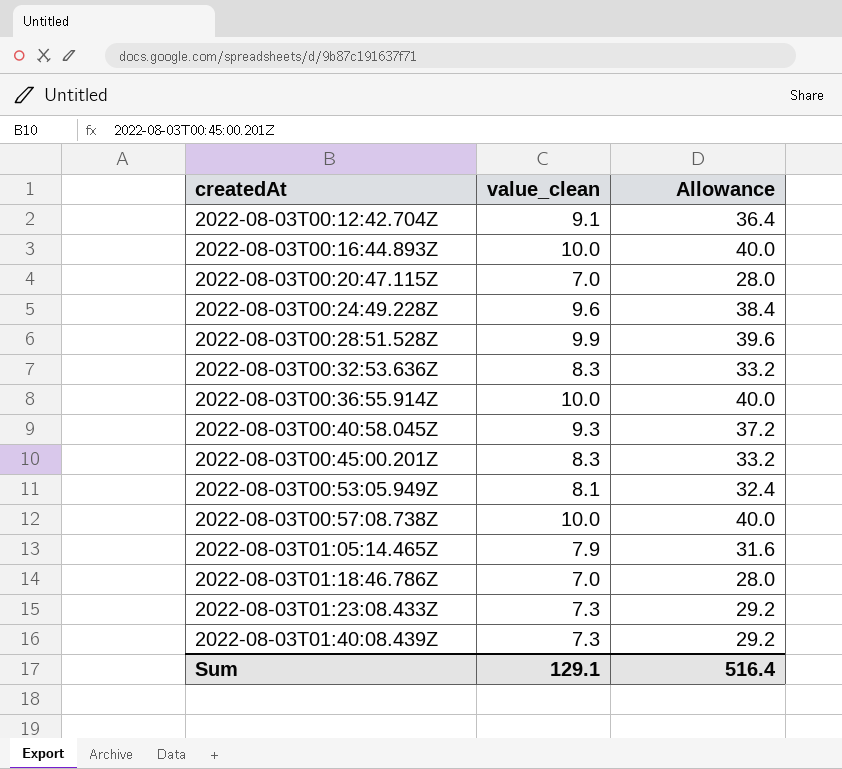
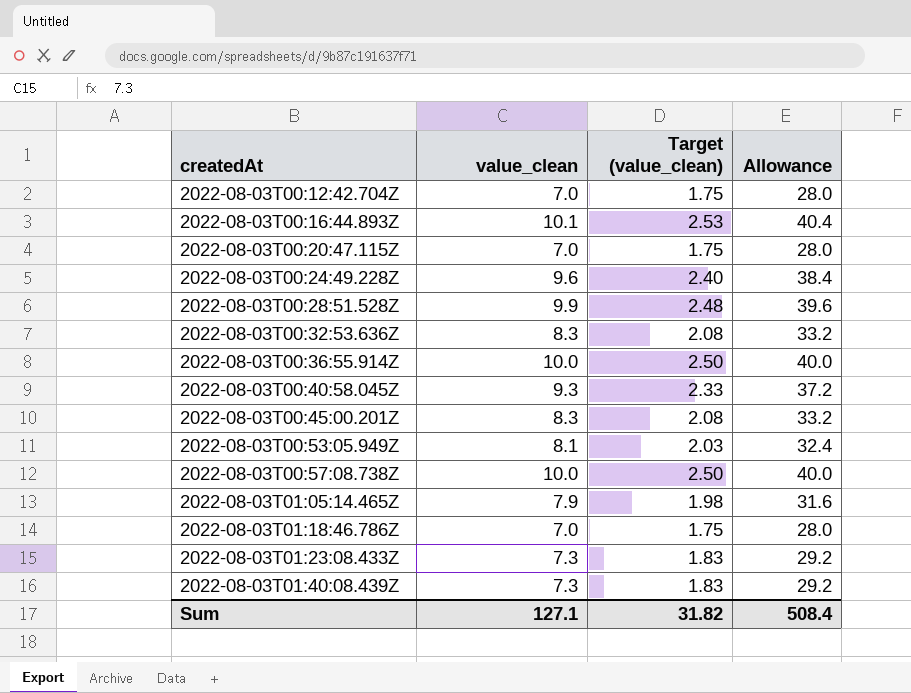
column Target (value_clean) | formula: none -> [value_clean] * 0.25
2022-08-03T00:12:42.704Z | value_clean: 9.1 -> 7.0
2022-08-03T00:12:42.704Z | Allowance: 36.4 -> 28.0
2022-08-03T00:16:44.893Z | value_clean: 10.0 -> 10.1
2022-08-03T00:16:44.893Z | Allowance: 40.0 -> 40.4
Sum | value_clean: 129.1 -> 127.1
Sum | Allowance: 516.4 -> 508.4

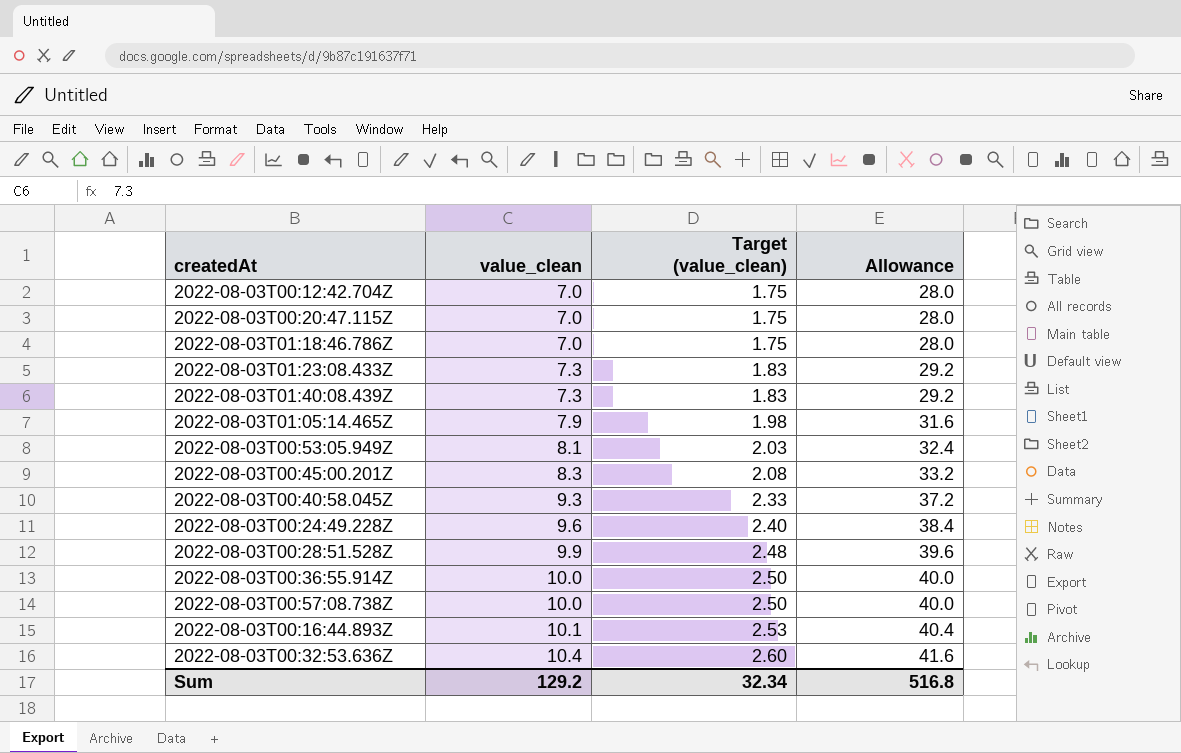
row order: createdAt ascending -> value_clean ascending
2022-08-03T00:32:53.636Z | value_clean: 8.3 -> 10.4
2022-08-03T00:32:53.636Z | Target (value_clean): 2.08 -> 2.60
2022-08-03T00:32:53.636Z | Allowance: 33.2 -> 41.6
Sum | value_clean: 127.1 -> 129.2
Sum | Target (value_clean): 31.82 -> 32.34
Sum | Allowance: 508.4 -> 516.8

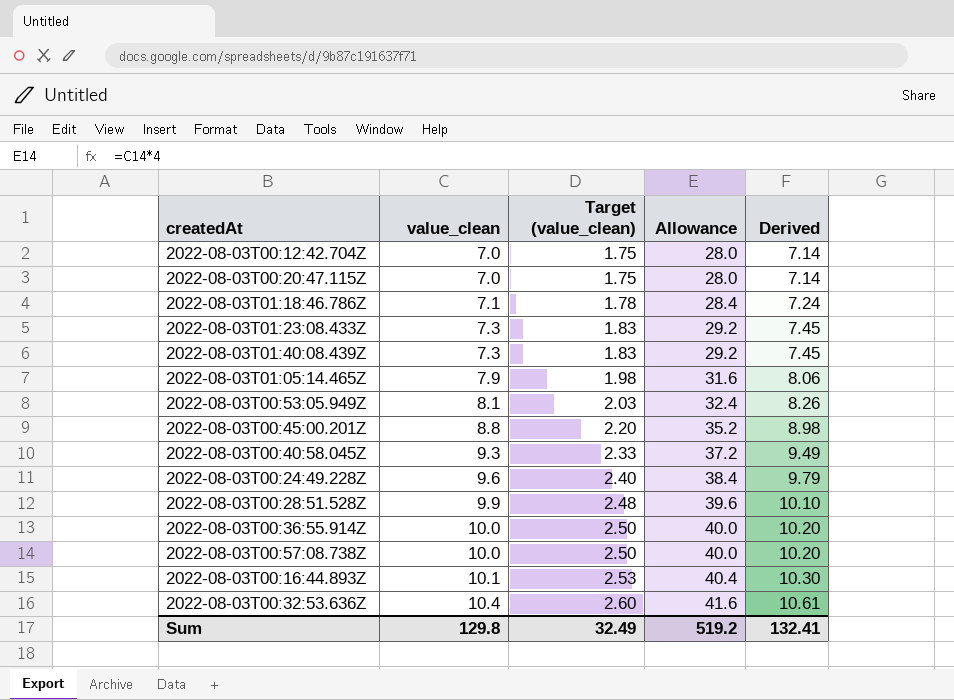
column Derived | formula: none -> [value_clean] * 1.02
2022-08-03T01:18:46.786Z | value_clean: 7.0 -> 7.1
2022-08-03T01:18:46.786Z | Target (value_clean): 1.75 -> 1.78
2022-08-03T01:18:46.786Z | Allowance: 28.0 -> 28.4
2022-08-03T00:45:00.201Z | value_clean: 8.3 -> 8.8
2022-08-03T00:45:00.201Z | Target (value_clean): 2.08 -> 2.20
2022-08-03T00:45:00.201Z | Allowance: 33.2 -> 35.2
Sum | value_clean: 129.2 -> 129.8
Sum | Target (value_clean): 32.34 -> 32.49
Sum | Allowance: 516.8 -> 519.2

